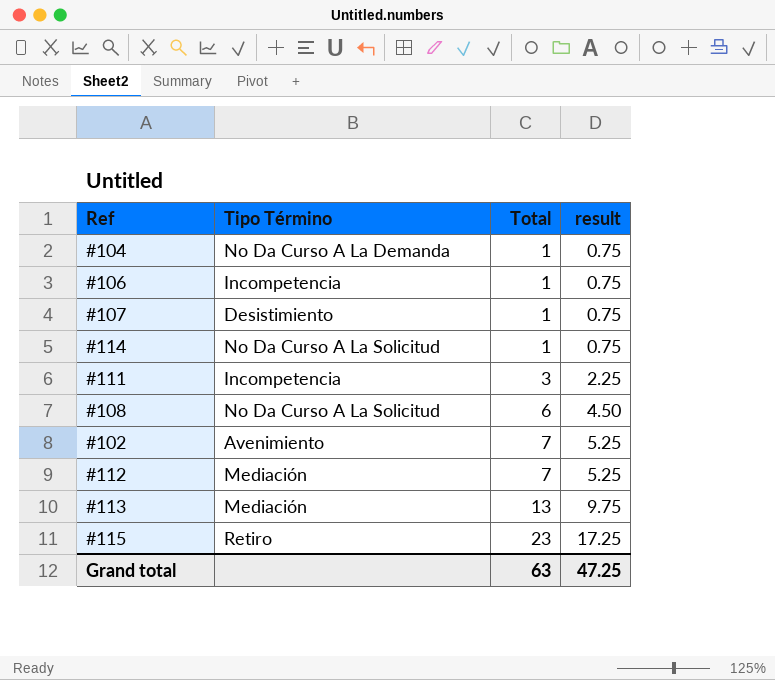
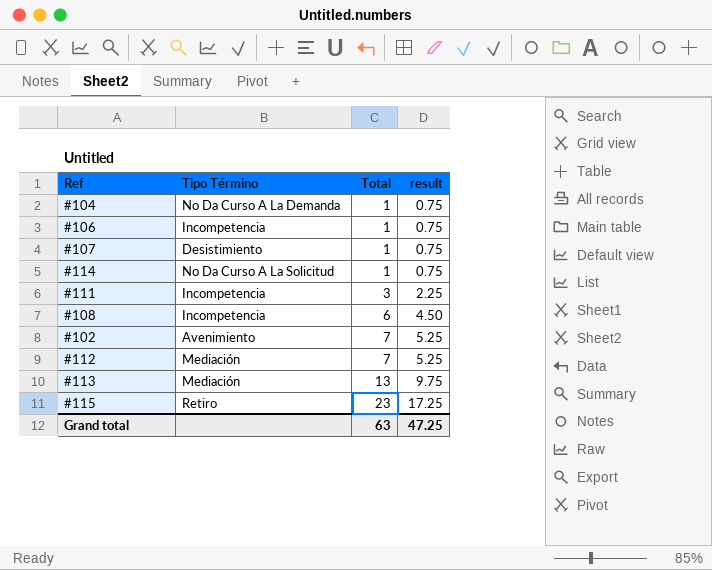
#108 | Tipo Término: No Da Curso A La Solicitud -> Incompetencia

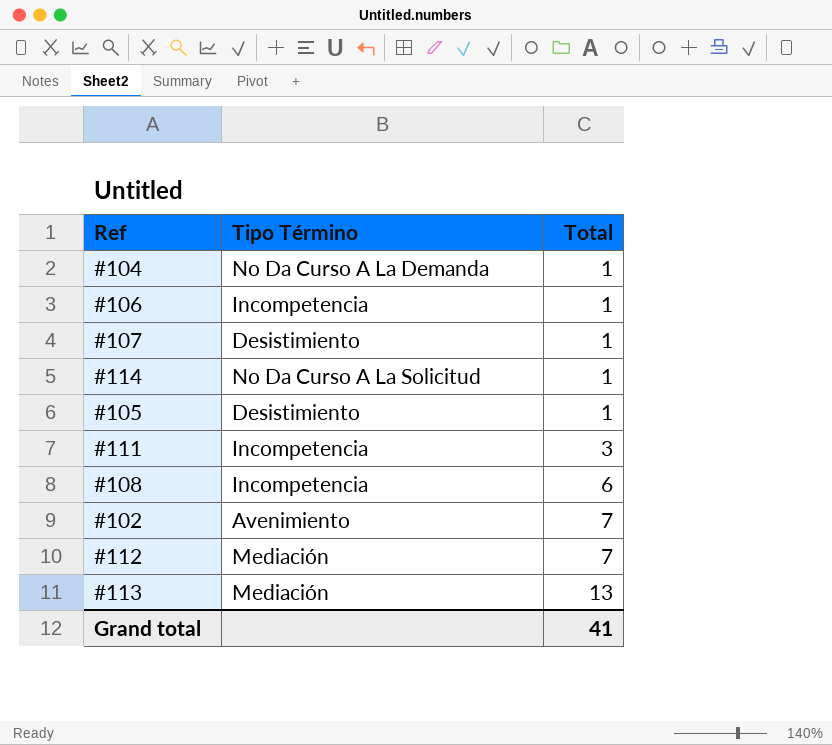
column result | formula: [Total] * 0.75 -> none
row #115: Retiro | 23 | 17.25 -> none
row #105: none -> Desistimiento | 1
Grand total | Total: 63 -> 41

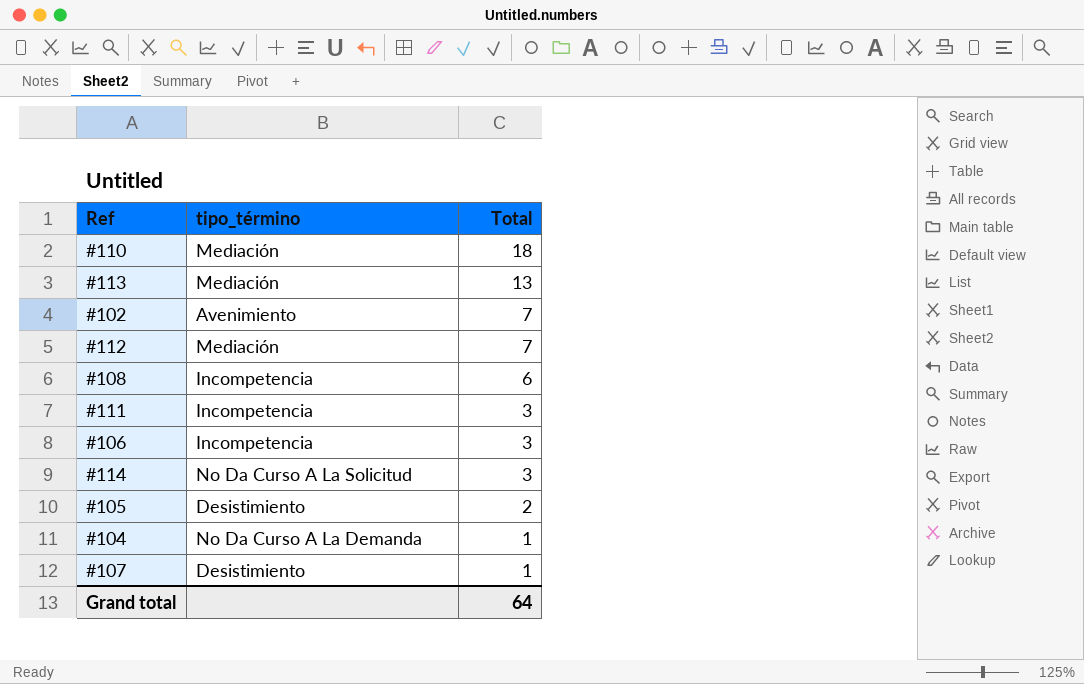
row order: Total ascending -> Total descending
column name: Tipo Término -> tipo_término
row #110: none -> Mediación | 18
#106 | Total: 1 -> 3
#114 | Total: 1 -> 3
#105 | Total: 1 -> 2
Grand total | Total: 41 -> 64

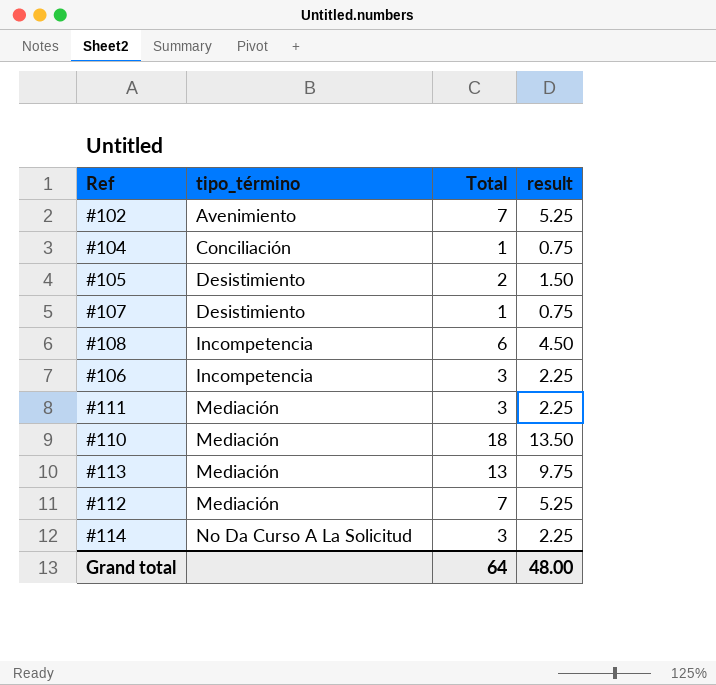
row order: Total descending -> tipo_término ascending
column result | formula: none -> [Total] * 0.75
#104 | tipo_término: No Da Curso A La Demanda -> Conciliación
#111 | tipo_término: Incompetencia -> Mediación

